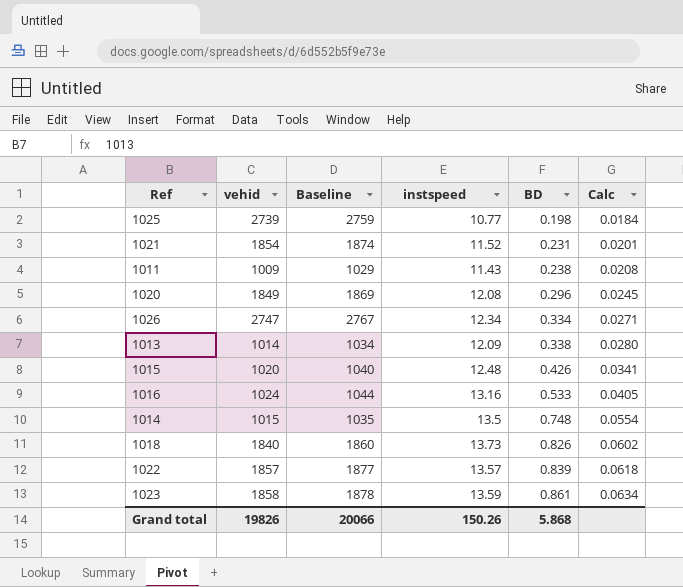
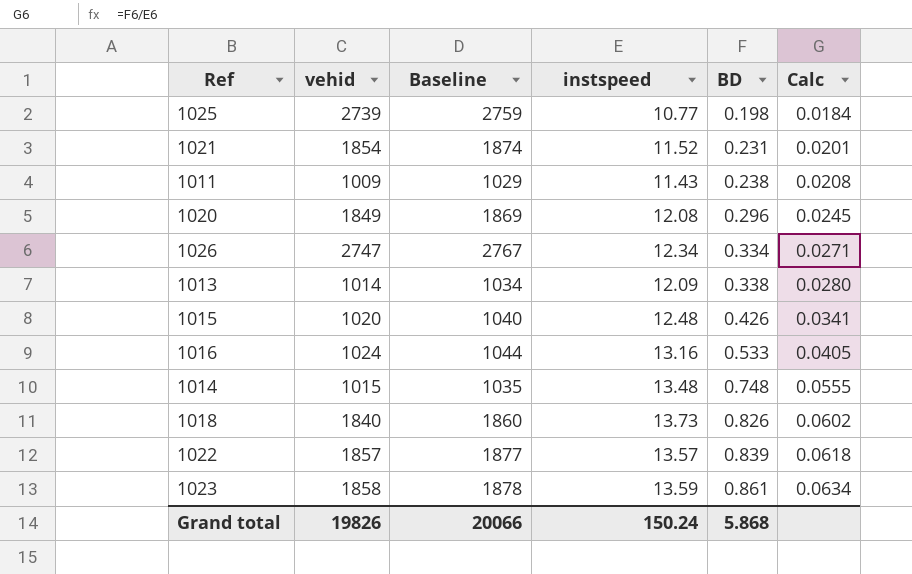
1014 | instspeed: 13.5 -> 13.48
1014 | Calc: 0.0554 -> 0.0555
Grand total | instspeed: 150.26 -> 150.24

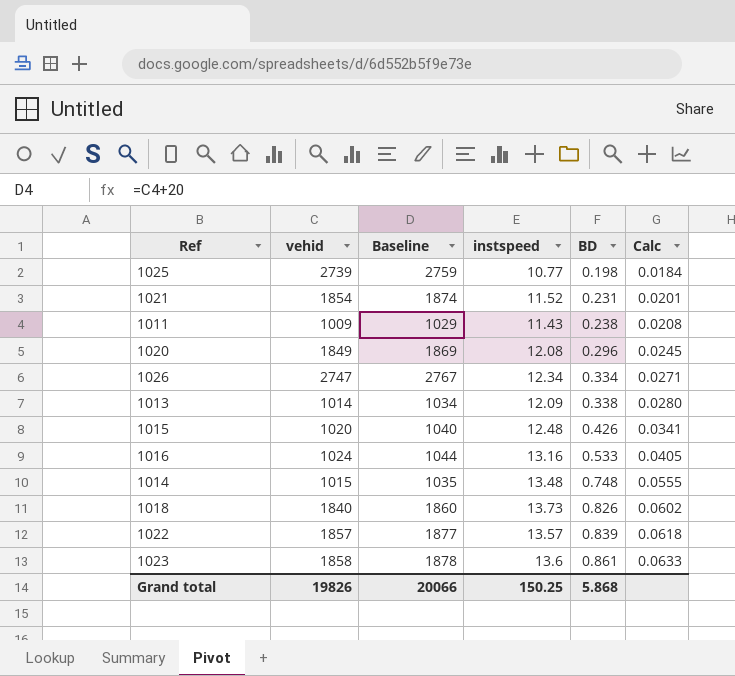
1023 | instspeed: 13.59 -> 13.6
1023 | Calc: 0.0634 -> 0.0633
Grand total | instspeed: 150.24 -> 150.25

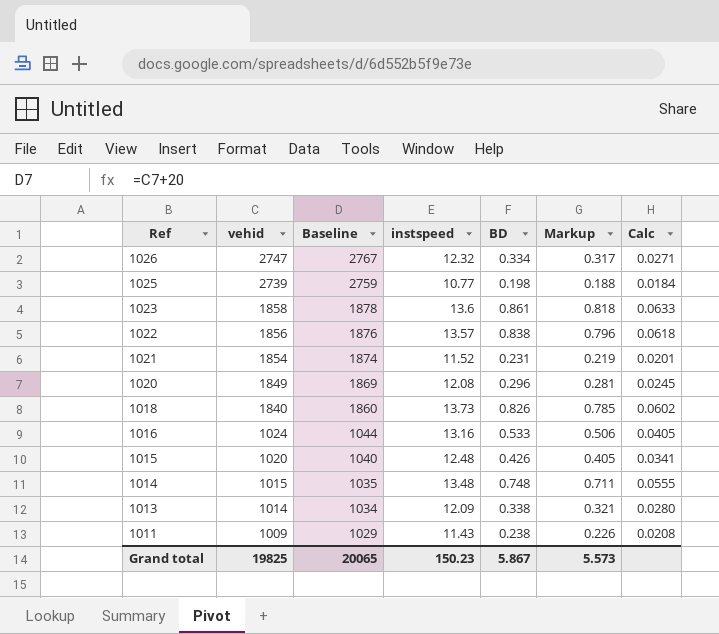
row order: BD ascending -> Ref descending
column Markup | formula: none -> [BD] * 0.95
1026 | instspeed: 12.34 -> 12.32
1022 | vehid: 1857 -> 1856
1022 | Baseline: 1877 -> 1876
1022 | BD: 0.839 -> 0.838
Grand total | vehid: 19826 -> 19825
Grand total | Baseline: 20066 -> 20065
Grand total | instspeed: 150.25 -> 150.23
Grand total | BD: 5.868 -> 5.867

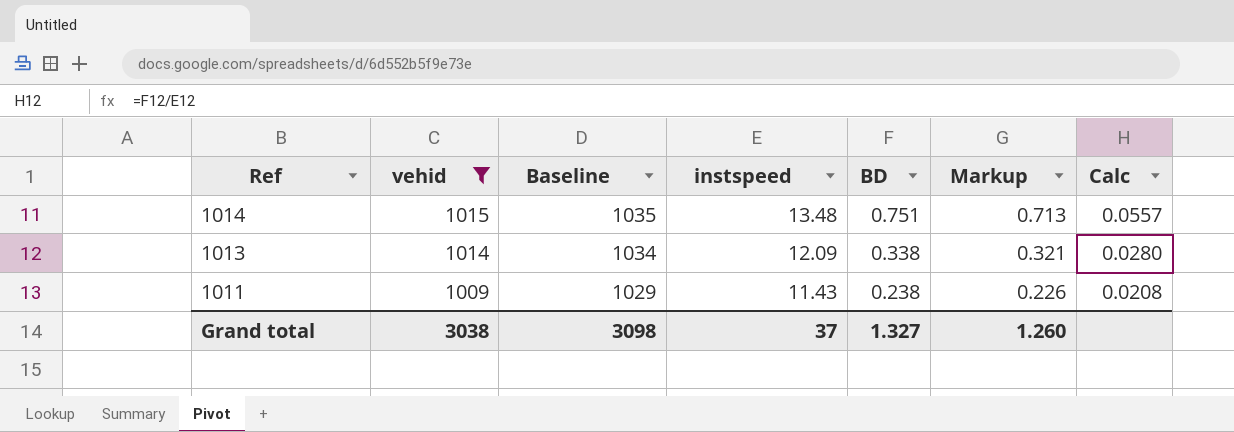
filter: none -> vehid <= 1015
1014 | BD: 0.748 -> 0.751
1014 | Markup: 0.711 -> 0.713
1014 | Calc: 0.0555 -> 0.0557
Grand total | vehid: 19825 -> 3038
Grand total | Baseline: 20065 -> 3098
Grand total | instspeed: 150.23 -> 37
Grand total | BD: 5.867 -> 1.327
Grand total | Markup: 5.573 -> 1.260

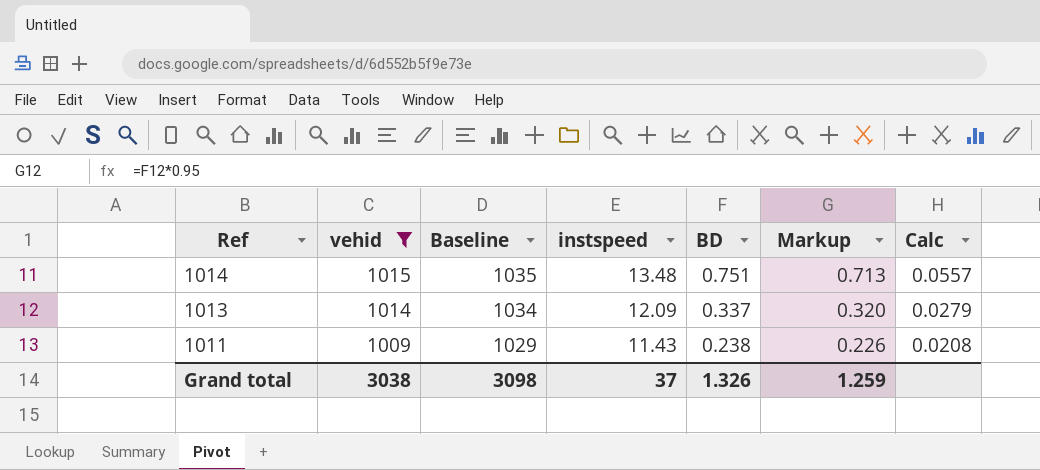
1013 | BD: 0.338 -> 0.337
1013 | Markup: 0.321 -> 0.320
1013 | Calc: 0.0280 -> 0.0279
Grand total | BD: 1.327 -> 1.326
Grand total | Markup: 1.260 -> 1.259

